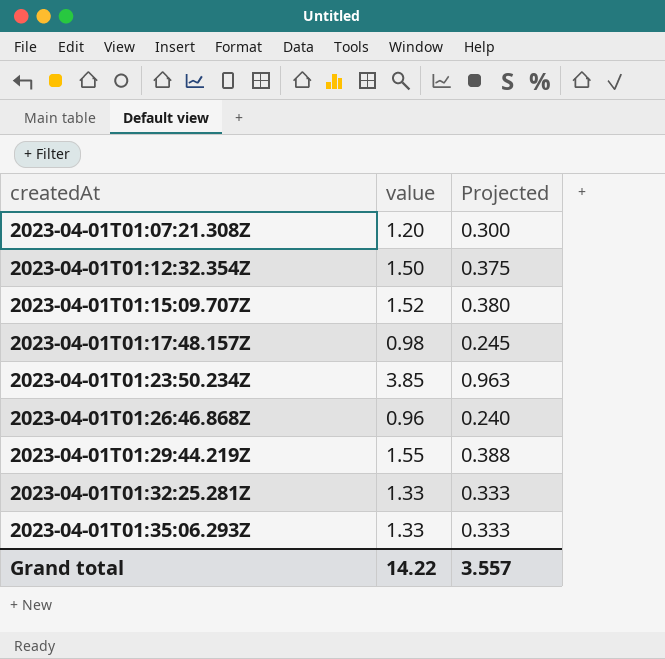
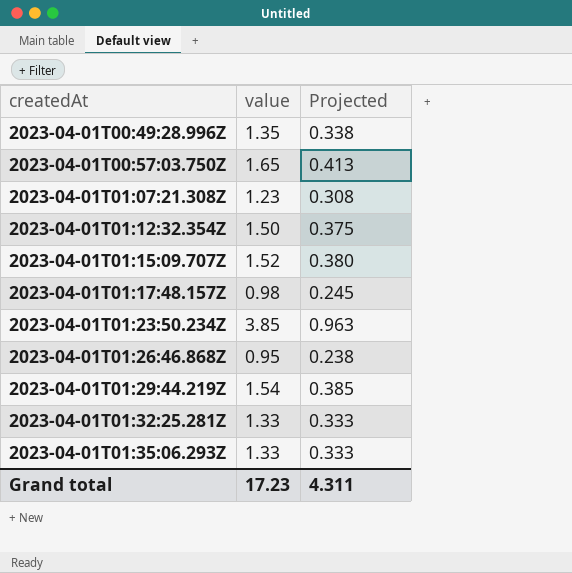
row 2023-04-01T00:49:28.996Z: none -> 1.35 | 0.338
row 2023-04-01T00:57:03.750Z: none -> 1.65 | 0.413
2023-04-01T01:07:21.308Z | value: 1.20 -> 1.23
2023-04-01T01:07:21.308Z | Projected: 0.300 -> 0.308
2023-04-01T01:26:46.868Z | value: 0.96 -> 0.95
2023-04-01T01:26:46.868Z | Projected: 0.240 -> 0.238
2023-04-01T01:29:44.219Z | value: 1.55 -> 1.54
2023-04-01T01:29:44.219Z | Projected: 0.388 -> 0.385
Grand total | value: 14.22 -> 17.23
Grand total | Projected: 3.557 -> 4.311

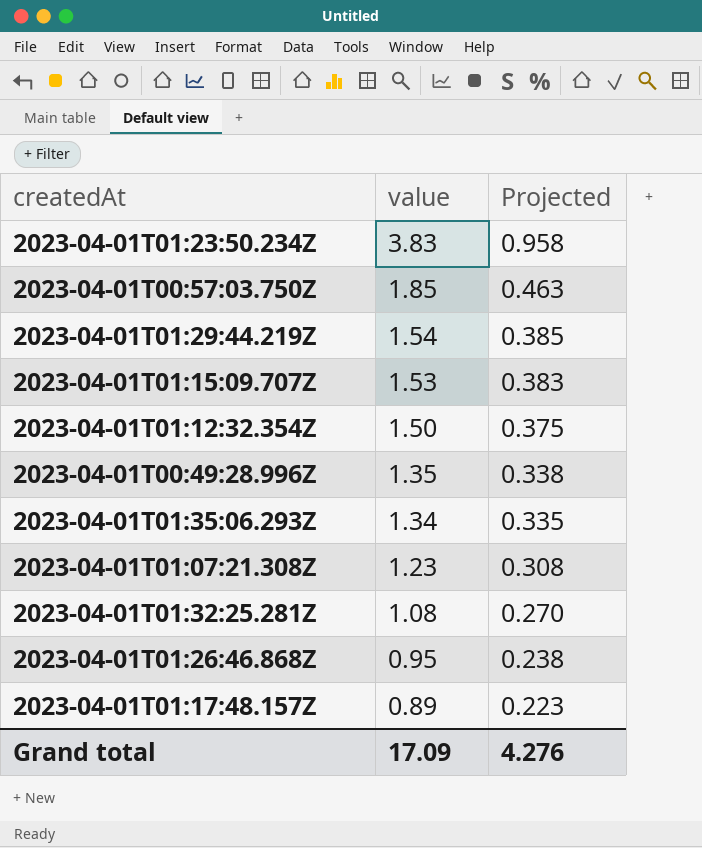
row order: createdAt ascending -> value descending
2023-04-01T01:23:50.234Z | value: 3.85 -> 3.83
2023-04-01T01:23:50.234Z | Projected: 0.963 -> 0.958
2023-04-01T00:57:03.750Z | value: 1.65 -> 1.85
2023-04-01T00:57:03.750Z | Projected: 0.413 -> 0.463
2023-04-01T01:15:09.707Z | value: 1.52 -> 1.53
2023-04-01T01:15:09.707Z | Projected: 0.380 -> 0.383
2023-04-01T01:35:06.293Z | value: 1.33 -> 1.34
2023-04-01T01:35:06.293Z | Projected: 0.333 -> 0.335
2023-04-01T01:32:25.281Z | value: 1.33 -> 1.08
2023-04-01T01:32:25.281Z | Projected: 0.333 -> 0.270
2023-04-01T01:17:48.157Z | value: 0.98 -> 0.89
2023-04-01T01:17:48.157Z | Projected: 0.245 -> 0.223
Grand total | value: 17.23 -> 17.09
Grand total | Projected: 4.311 -> 4.276

